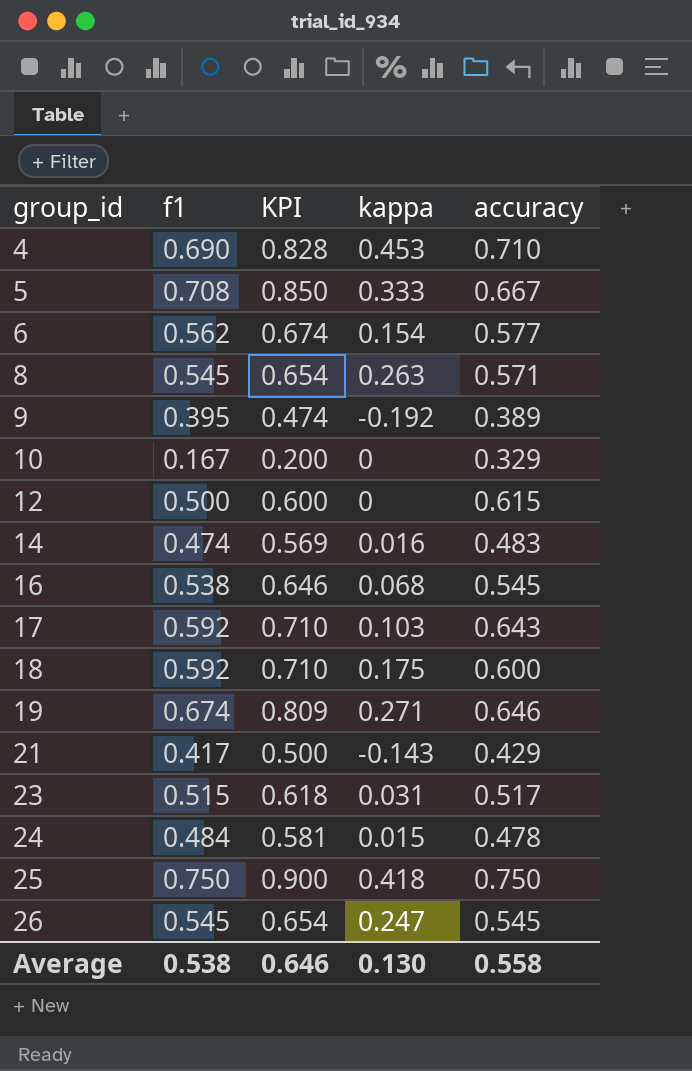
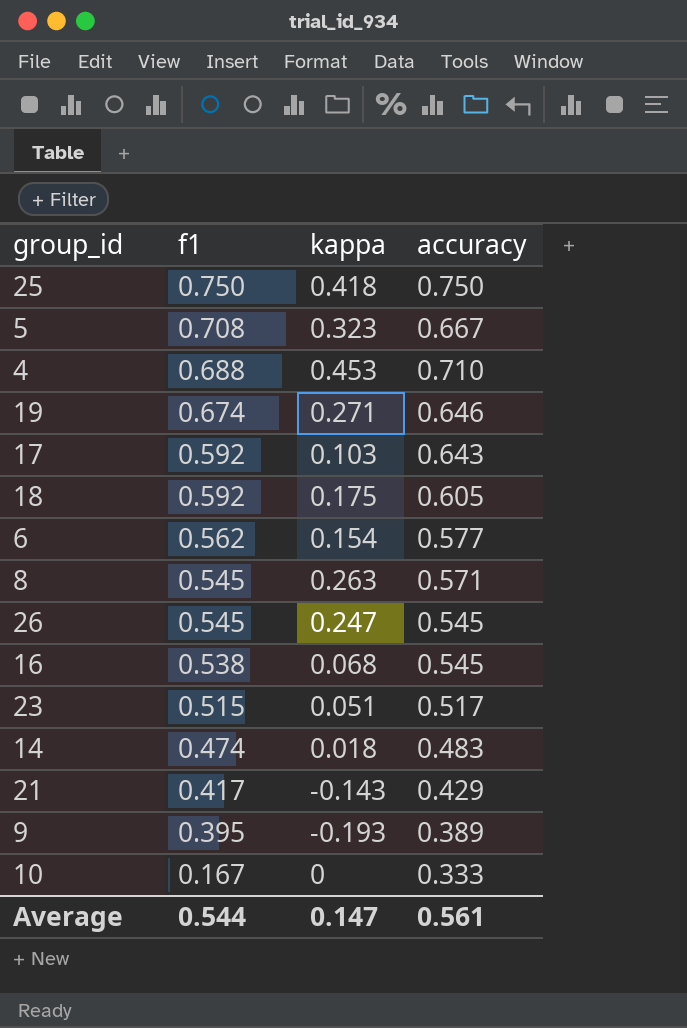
row order: group_id ascending -> f1 descending
column KPI | formula: [f1] * 1.2 -> none
row 12: 0.500 | 0.600 | 0 | 0.615 -> none
row 24: 0.484 | 0.581 | 0.015 | 0.478 -> none
5 | kappa: 0.333 -> 0.323
4 | f1: 0.690 -> 0.688
18 | accuracy: 0.600 -> 0.605
23 | kappa: 0.031 -> 0.051
14 | kappa: 0.016 -> 0.018
9 | kappa: -0.192 -> -0.193
10 | accuracy: 0.329 -> 0.333
Average | f1: 0.538 -> 0.544
Average | kappa: 0.130 -> 0.147
Average | accuracy: 0.558 -> 0.561

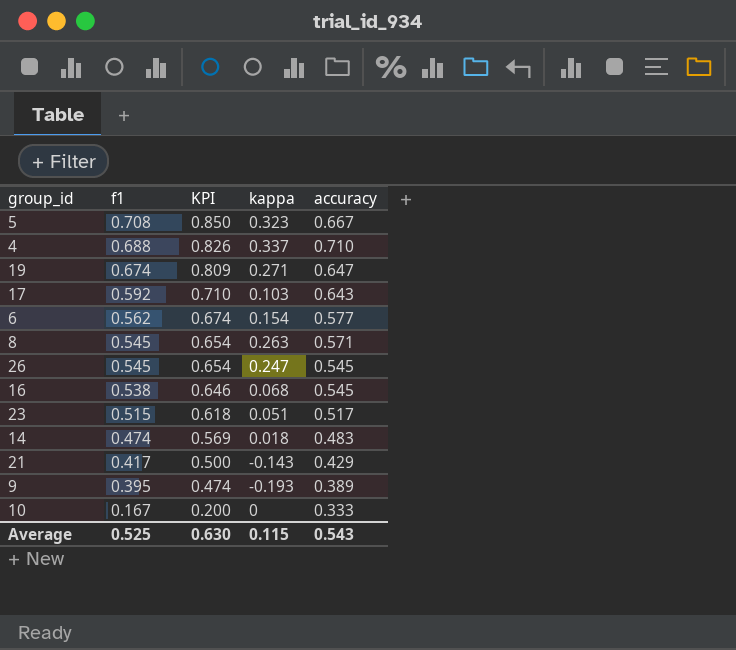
column KPI | formula: none -> [f1] * 1.2
row 25: 0.750 | 0.418 | 0.750 -> none
row 18: 0.592 | 0.175 | 0.605 -> none
4 | kappa: 0.453 -> 0.337
19 | accuracy: 0.646 -> 0.647
Average | f1: 0.544 -> 0.525
Average | kappa: 0.147 -> 0.115
Average | accuracy: 0.561 -> 0.543

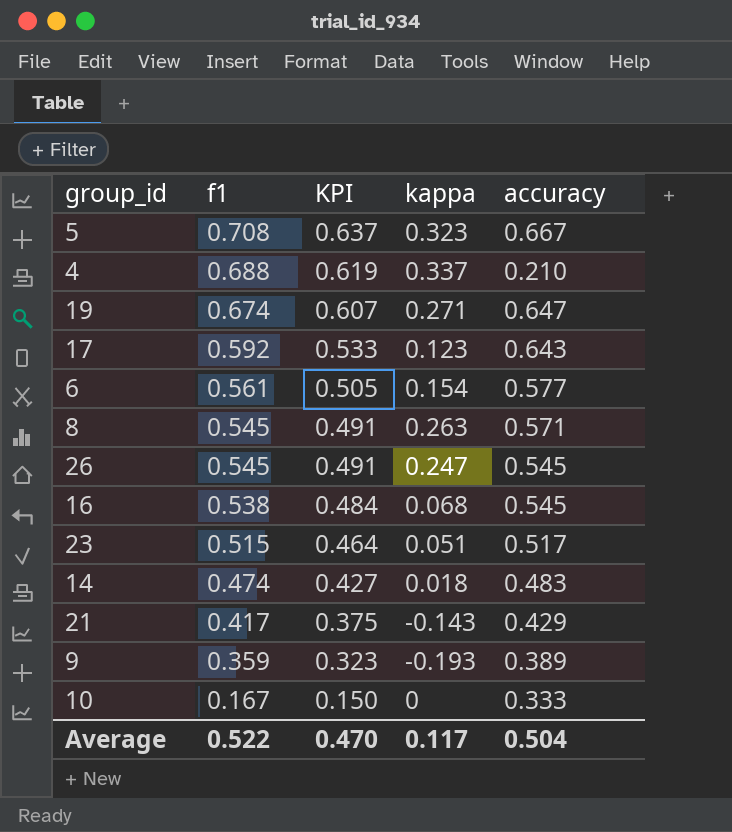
column KPI | formula: [f1] * 1.2 -> [f1] * 0.9
4 | accuracy: 0.710 -> 0.210
17 | kappa: 0.103 -> 0.123
6 | f1: 0.562 -> 0.561
9 | f1: 0.395 -> 0.359
Average | f1: 0.525 -> 0.522
Average | KPI: 0.630 -> 0.470
Average | kappa: 0.115 -> 0.117
Average | accuracy: 0.543 -> 0.504

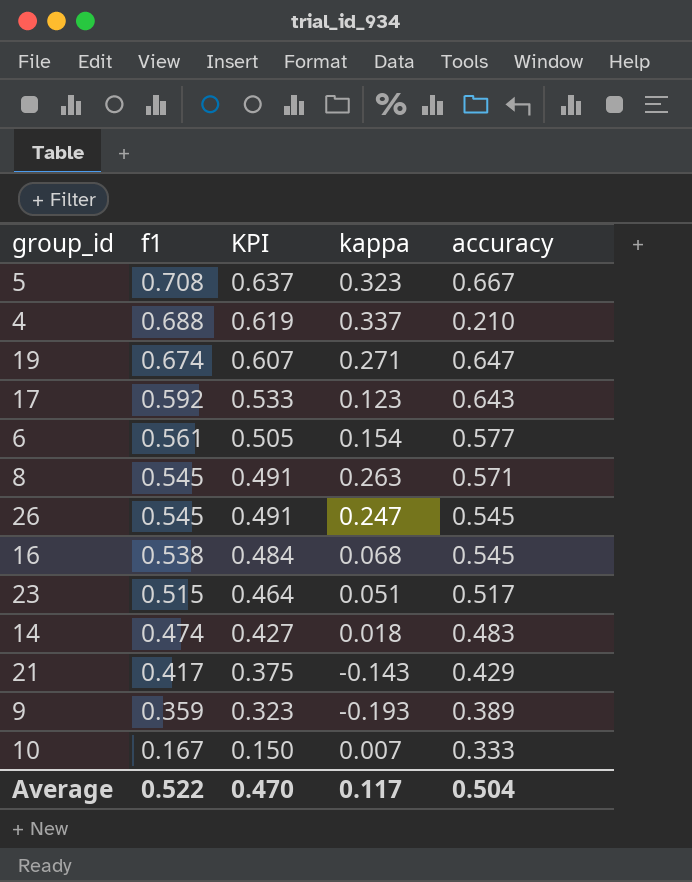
10 | kappa: 0 -> 0.007

